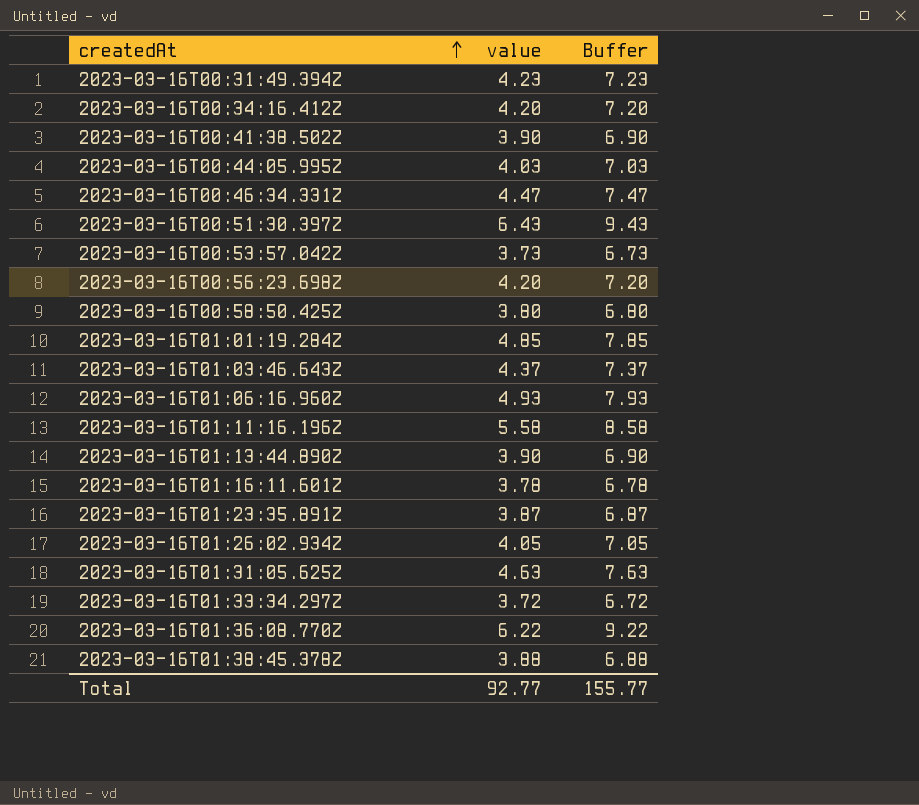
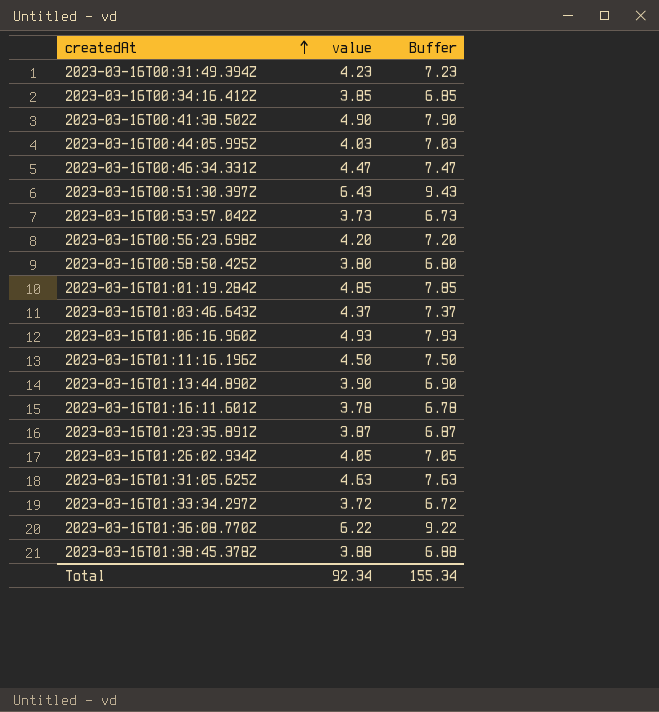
2023-03-16T00:34:16.412Z | value: 4.20 -> 3.85
2023-03-16T00:34:16.412Z | Buffer: 7.20 -> 6.85
2023-03-16T00:41:38.502Z | value: 3.90 -> 4.90
2023-03-16T00:41:38.502Z | Buffer: 6.90 -> 7.90
2023-03-16T01:11:16.196Z | value: 5.58 -> 4.50
2023-03-16T01:11:16.196Z | Buffer: 8.58 -> 7.50
Total | value: 92.77 -> 92.34
Total | Buffer: 155.77 -> 155.34

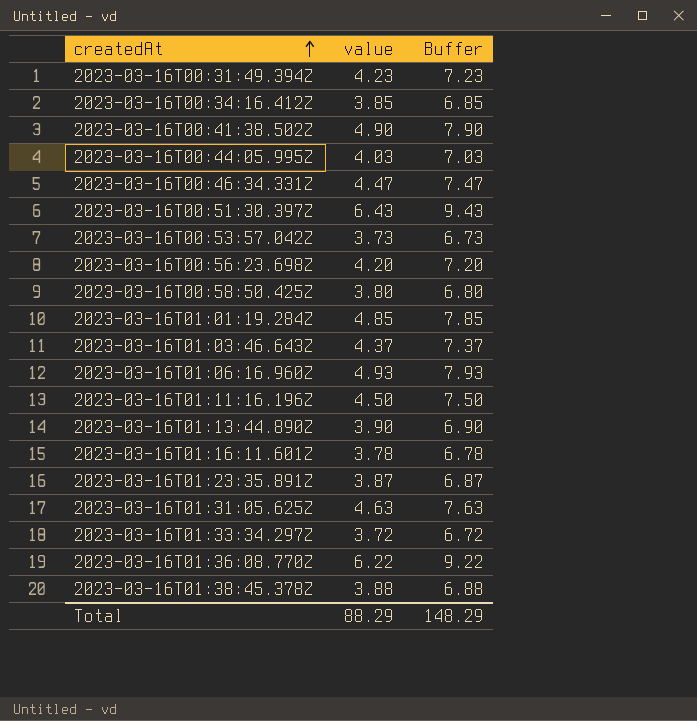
row 2023-03-16T01:26:02.934Z: 4.05 | 7.05 -> none
Total | value: 92.34 -> 88.29
Total | Buffer: 155.34 -> 148.29

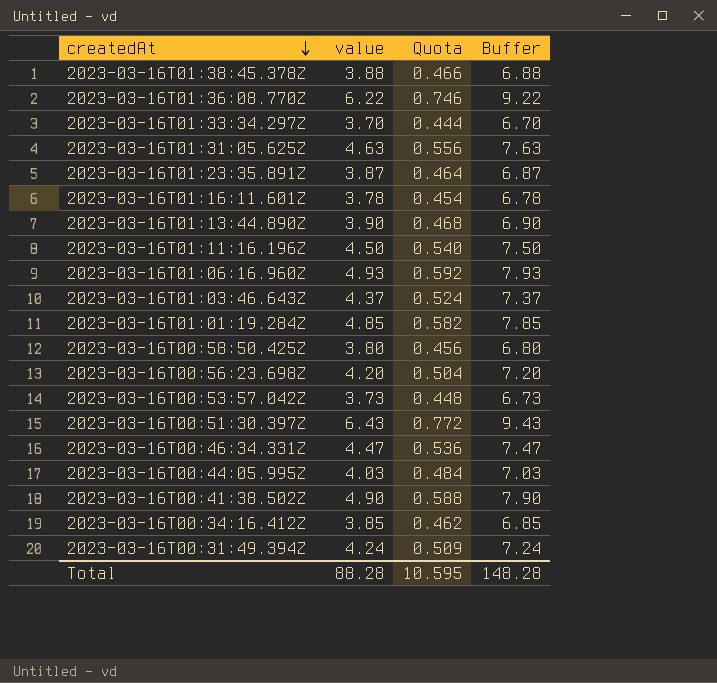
row order: createdAt ascending -> createdAt descending
column Quota | formula: none -> [value] * 0.12
2023-03-16T01:33:34.297Z | value: 3.72 -> 3.70
2023-03-16T01:33:34.297Z | Buffer: 6.72 -> 6.70
2023-03-16T00:31:49.394Z | value: 4.23 -> 4.24
2023-03-16T00:31:49.394Z | Buffer: 7.23 -> 7.24
Total | value: 88.29 -> 88.28
Total | Buffer: 148.29 -> 148.28

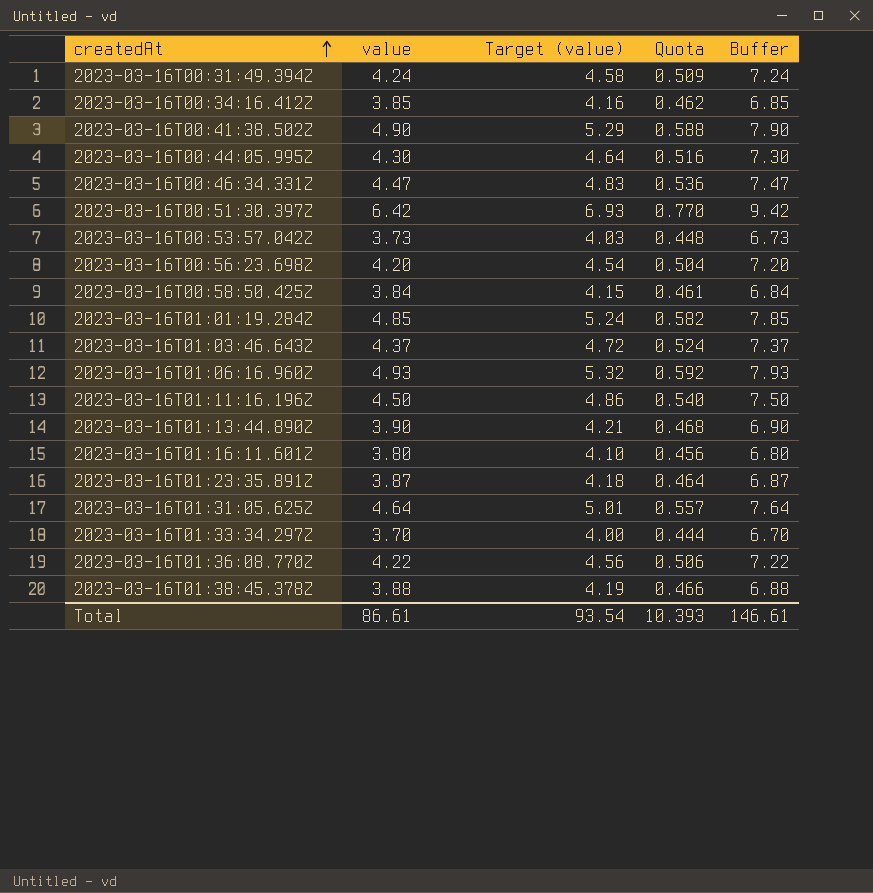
row order: createdAt descending -> createdAt ascending
column Target (value) | formula: none -> [value] * 1.08
2023-03-16T00:44:05.995Z | value: 4.03 -> 4.30
2023-03-16T00:44:05.995Z | Quota: 0.484 -> 0.516
2023-03-16T00:44:05.995Z | Buffer: 7.03 -> 7.30
2023-03-16T00:51:30.397Z | value: 6.43 -> 6.42
2023-03-16T00:51:30.397Z | Quota: 0.772 -> 0.770
2023-03-16T00:51:30.397Z | Buffer: 9.43 -> 9.42
2023-03-16T00:58:50.425Z | value: 3.80 -> 3.84
2023-03-16T00:58:50.425Z | Quota: 0.456 -> 0.461
2023-03-16T00:58:50.425Z | Buffer: 6.80 -> 6.84
2023-03-16T01:16:11.601Z | value: 3.78 -> 3.80
2023-03-16T01:16:11.601Z | Quota: 0.454 -> 0.456
2023-03-16T01:16:11.601Z | Buffer: 6.78 -> 6.80
2023-03-16T01:31:05.625Z | value: 4.63 -> 4.64
2023-03-16T01:31:05.625Z | Quota: 0.556 -> 0.557
2023-03-16T01:31:05.625Z | Buffer: 7.63 -> 7.64
2023-03-16T01:36:08.770Z | value: 6.22 -> 4.22
2023-03-16T01:36:08.770Z | Quota: 0.746 -> 0.506
2023-03-16T01:36:08.770Z | Buffer: 9.22 -> 7.22
Total | value: 88.28 -> 86.61
Total | Quota: 10.595 -> 10.393
Total | Buffer: 148.28 -> 146.61

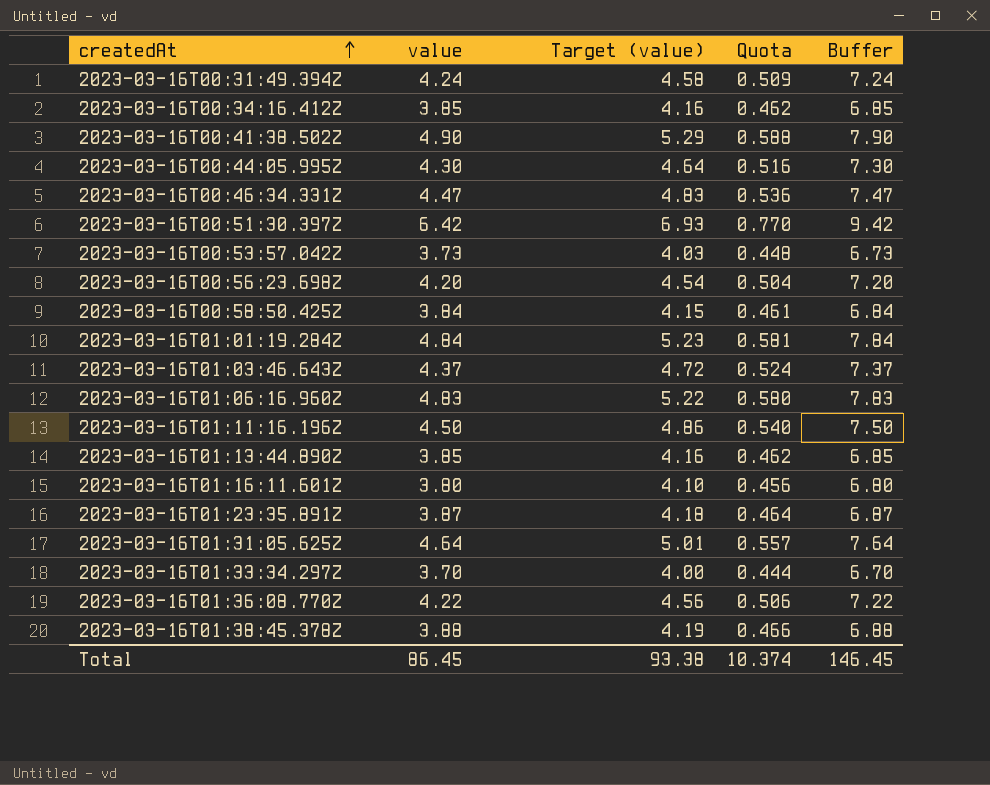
2023-03-16T01:01:19.284Z | value: 4.85 -> 4.84
2023-03-16T01:01:19.284Z | Target (value): 5.24 -> 5.23
2023-03-16T01:01:19.284Z | Quota: 0.582 -> 0.581
2023-03-16T01:01:19.284Z | Buffer: 7.85 -> 7.84
2023-03-16T01:06:16.960Z | value: 4.93 -> 4.83
2023-03-16T01:06:16.960Z | Target (value): 5.32 -> 5.22
2023-03-16T01:06:16.960Z | Quota: 0.592 -> 0.580
2023-03-16T01:06:16.960Z | Buffer: 7.93 -> 7.83
2023-03-16T01:13:44.890Z | value: 3.90 -> 3.85
2023-03-16T01:13:44.890Z | Target (value): 4.21 -> 4.16
2023-03-16T01:13:44.890Z | Quota: 0.468 -> 0.462
2023-03-16T01:13:44.890Z | Buffer: 6.90 -> 6.85
Total | value: 86.61 -> 86.45
Total | Target (value): 93.54 -> 93.38
Total | Quota: 10.393 -> 10.374
Total | Buffer: 146.61 -> 146.45

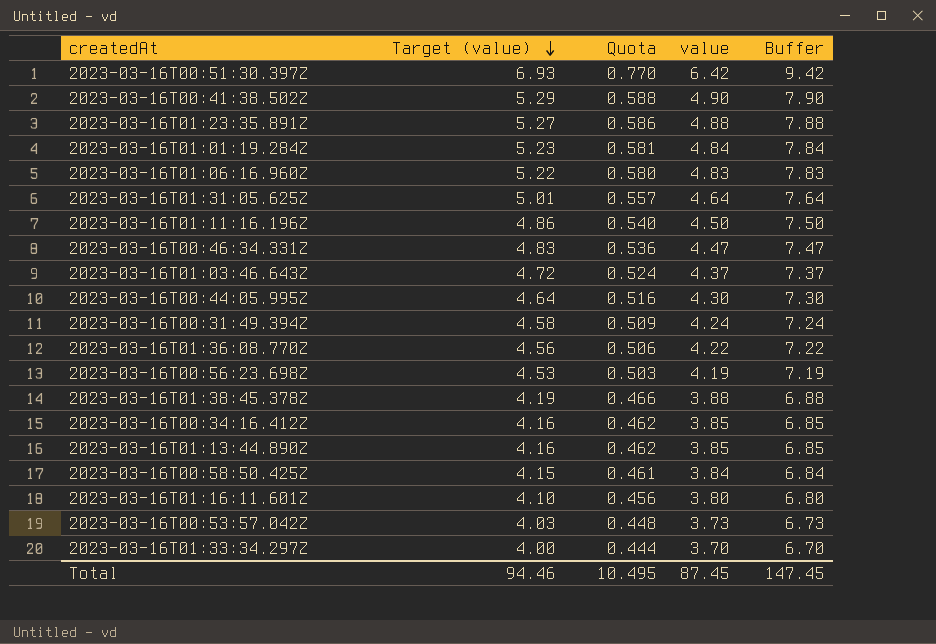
row order: createdAt ascending -> Target (value) descending
column value | position: 2 -> 4
2023-03-16T01:23:35.891Z | Target (value): 4.18 -> 5.27
2023-03-16T01:23:35.891Z | Quota: 0.464 -> 0.586
2023-03-16T01:23:35.891Z | value: 3.87 -> 4.88
2023-03-16T01:23:35.891Z | Buffer: 6.87 -> 7.88
2023-03-16T00:56:23.698Z | Target (value): 4.54 -> 4.53
2023-03-16T00:56:23.698Z | Quota: 0.504 -> 0.503
2023-03-16T00:56:23.698Z | value: 4.20 -> 4.19
2023-03-16T00:56:23.698Z | Buffer: 7.20 -> 7.19
Total | Target (value): 93.38 -> 94.46
Total | Quota: 10.374 -> 10.495
Total | value: 86.45 -> 87.45
Total | Buffer: 146.45 -> 147.45

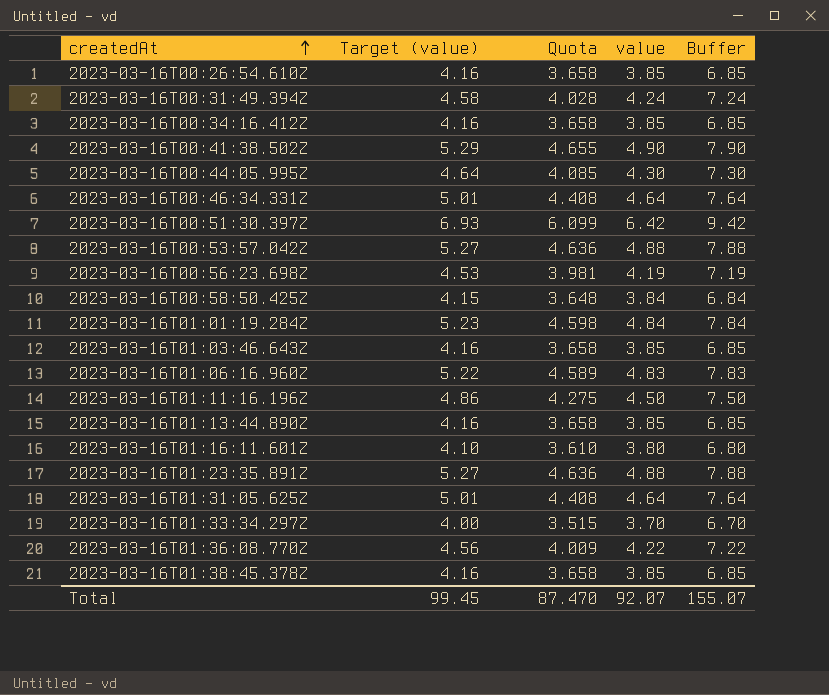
row order: Target (value) descending -> createdAt ascending
column Quota | formula: [value] * 0.12 -> [value] * 0.95
row 2023-03-16T00:26:54.610Z: none -> 4.16 | 3.658 | 3.85 | 6.85
2023-03-16T00:46:34.331Z | Target (value): 4.83 -> 5.01
2023-03-16T00:46:34.331Z | value: 4.47 -> 4.64
2023-03-16T00:46:34.331Z | Buffer: 7.47 -> 7.64
2023-03-16T00:53:57.042Z | Target (value): 4.03 -> 5.27
2023-03-16T00:53:57.042Z | value: 3.73 -> 4.88
2023-03-16T00:53:57.042Z | Buffer: 6.73 -> 7.88
2023-03-16T01:03:46.643Z | Target (value): 4.72 -> 4.16
2023-03-16T01:03:46.643Z | value: 4.37 -> 3.85
2023-03-16T01:03:46.643Z | Buffer: 7.37 -> 6.85
2023-03-16T01:38:45.378Z | Target (value): 4.19 -> 4.16
2023-03-16T01:38:45.378Z | value: 3.88 -> 3.85
2023-03-16T01:38:45.378Z | Buffer: 6.88 -> 6.85
Total | Target (value): 94.46 -> 99.45
Total | Quota: 10.495 -> 87.470
Total | value: 87.45 -> 92.07
Total | Buffer: 147.45 -> 155.07

